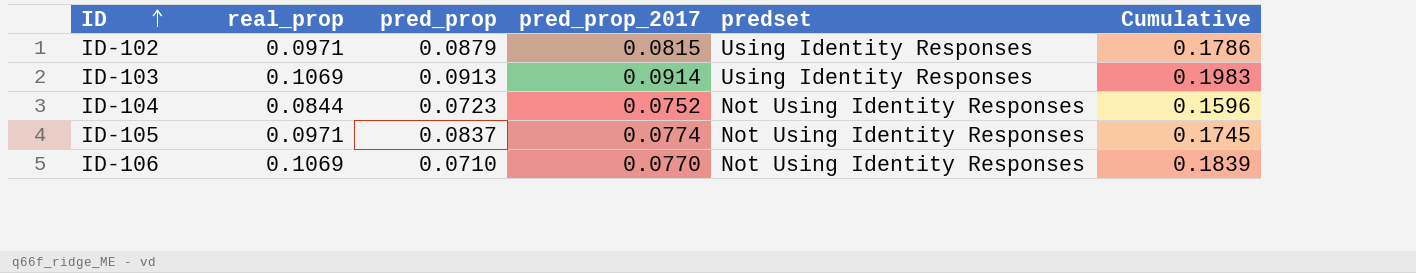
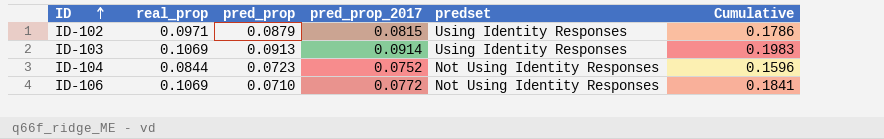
row ID-105: 0.0971 | 0.0837 | 0.0774 | Not Using Identity Responses | 0.1745 -> none
ID-106 | pred_prop_2017: 0.0770 -> 0.0772
ID-106 | Cumulative: 0.1839 -> 0.1841

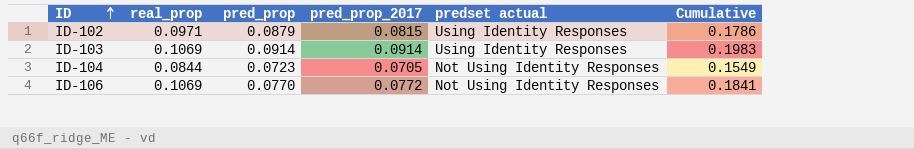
column name: predset -> predset actual
ID-103 | pred_prop: 0.0913 -> 0.0914
ID-104 | pred_prop_2017: 0.0752 -> 0.0705
ID-104 | Cumulative: 0.1596 -> 0.1549
ID-106 | pred_prop: 0.0710 -> 0.0770

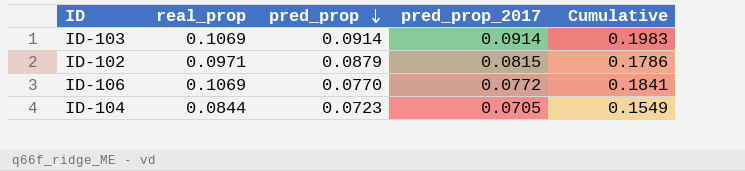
row order: ID ascending -> pred_prop descending
column predset actual | position: 5 -> none

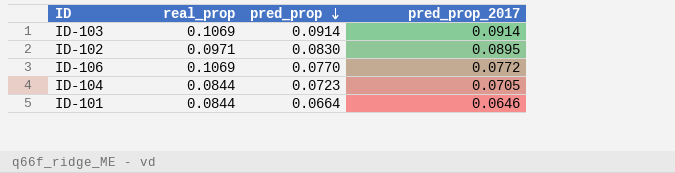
column Cumulative | formula: [real_prop] + [pred_prop_2017] -> none
ID-102 | pred_prop: 0.0879 -> 0.0830
ID-102 | pred_prop_2017: 0.0815 -> 0.0895
row ID-101: none -> 0.0844 | 0.0664 | 0.0646

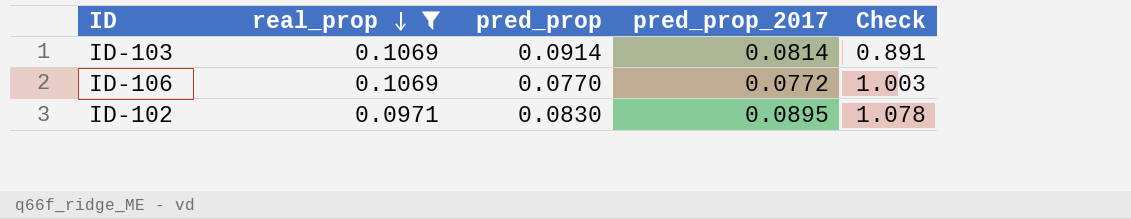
filter: none -> real_prop != 0.0844
row order: pred_prop descending -> real_prop descending
column Check | formula: none -> [pred_prop_2017] / [pred_prop]
ID-103 | pred_prop_2017: 0.0914 -> 0.0814

